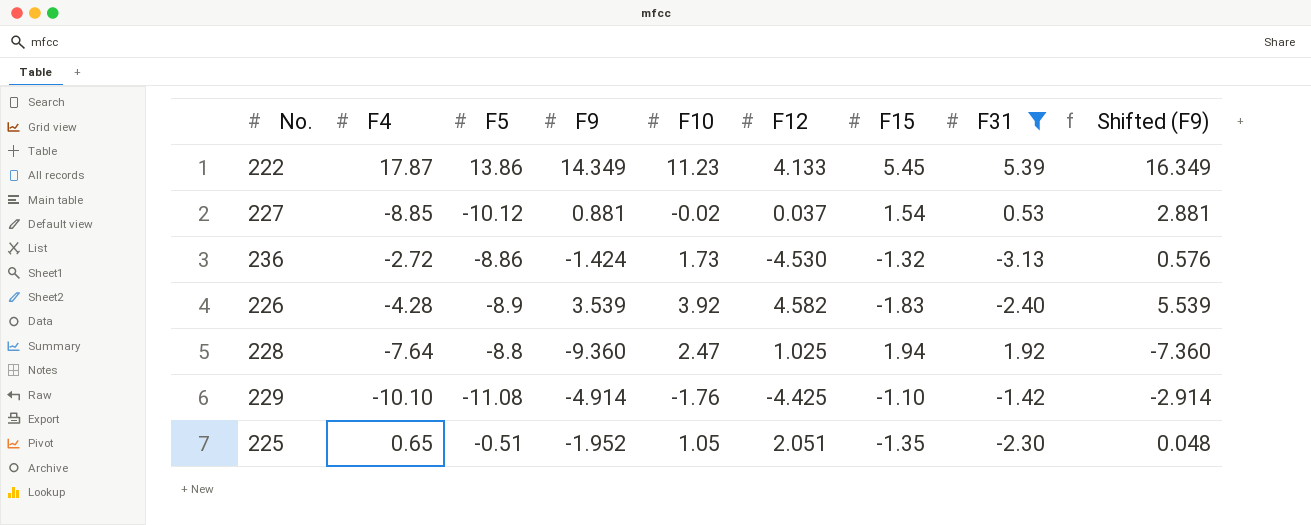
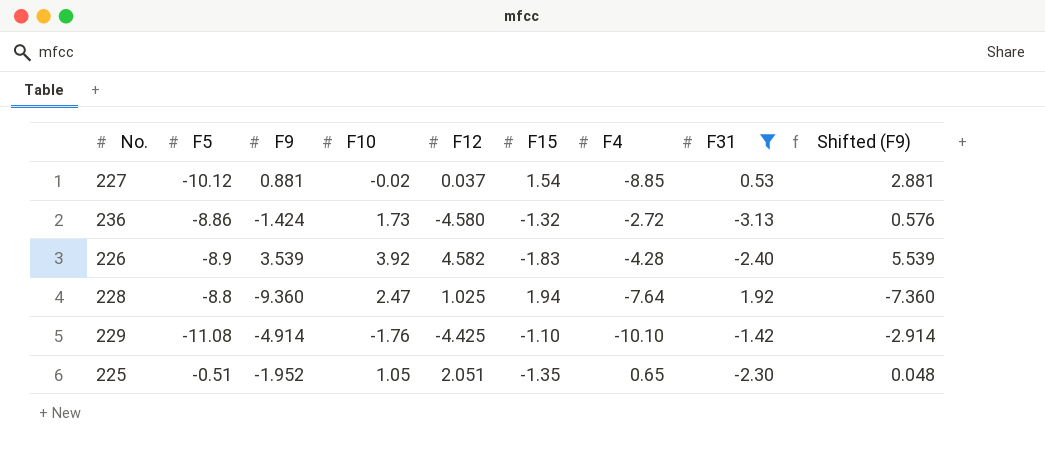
column F4 | position: 2 -> 7
row 222: 17.87 | 13.86 | 14.349 | 11.23 | 4.133 | 5.45 | 5.39 | 16.349 -> none
236 | F12: -4.530 -> -4.580

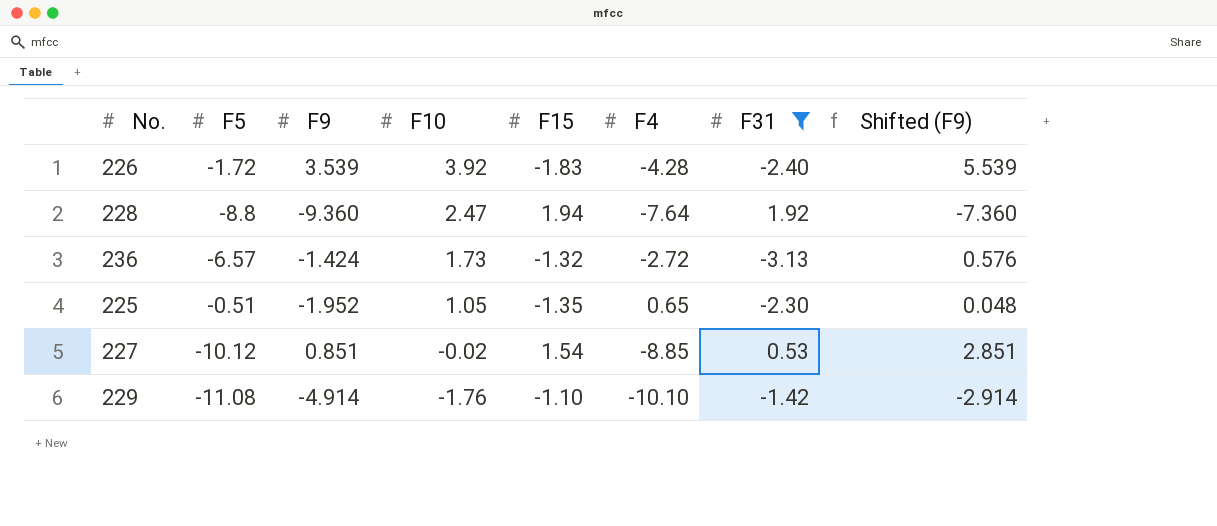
row order: none -> F10 descending
column F12 | position: 5 -> none
226 | F5: -8.9 -> -1.72
236 | F5: -8.86 -> -6.57
227 | F9: 0.881 -> 0.851
227 | Shifted (F9): 2.881 -> 2.851

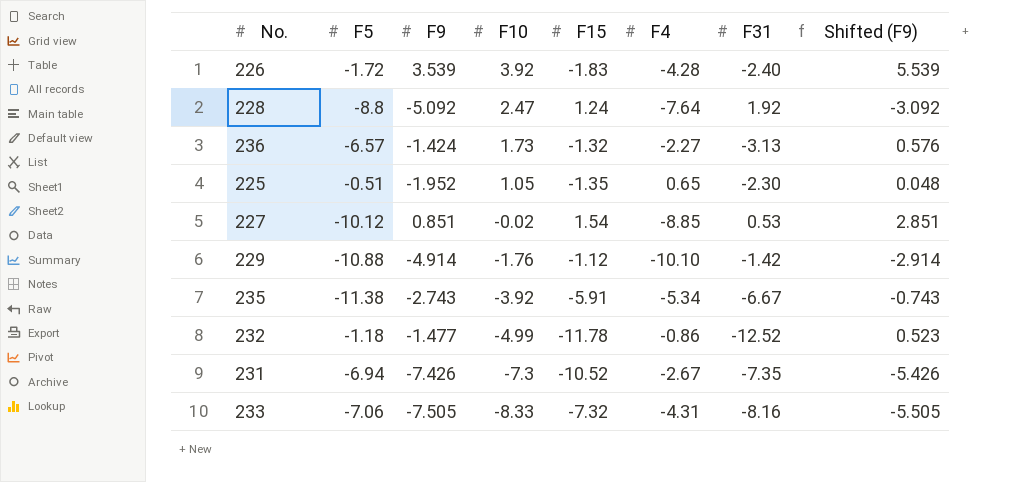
filter: F31 >= -3.13 -> none
228 | F9: -9.360 -> -5.092
228 | F15: 1.94 -> 1.24
228 | Shifted (F9): -7.360 -> -3.092
236 | F4: -2.72 -> -2.27
229 | F5: -11.08 -> -10.88
229 | F15: -1.10 -> -1.12

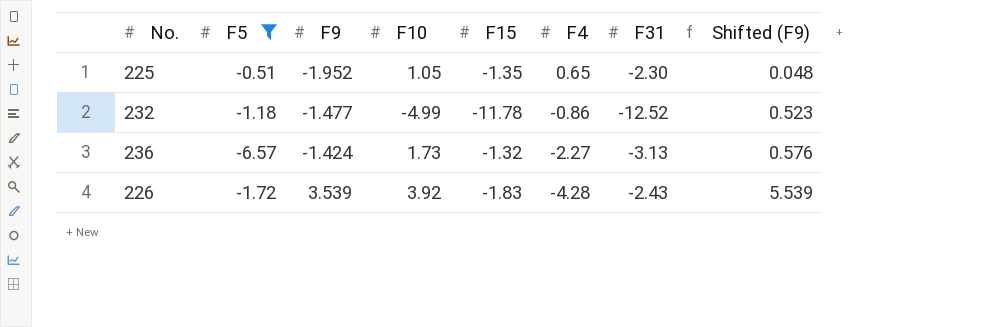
filter: none -> F5 >= -6.57
row order: F10 descending -> F9 ascending
226 | F31: -2.40 -> -2.43

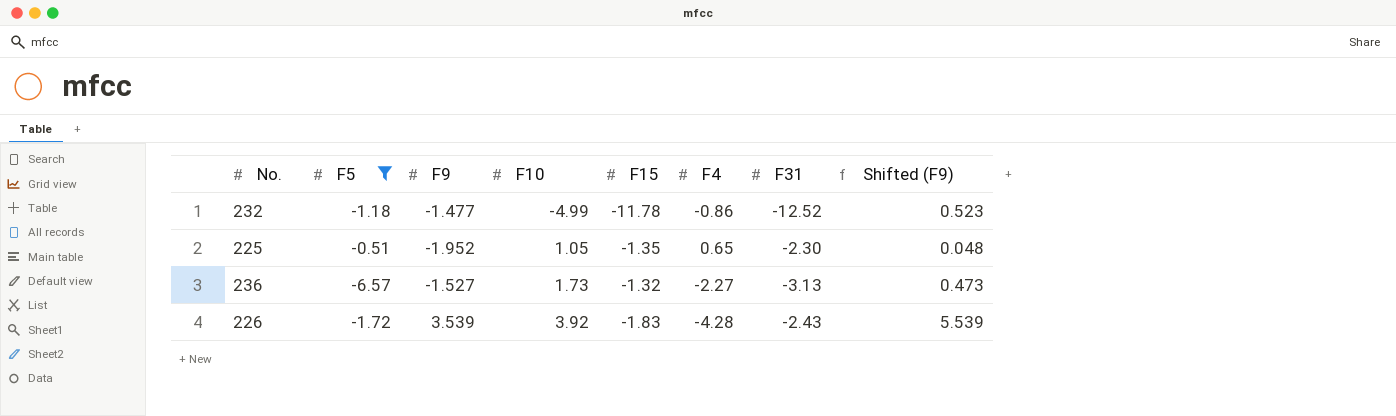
row order: F9 ascending -> F10 ascending
236 | F9: -1.424 -> -1.527
236 | Shifted (F9): 0.576 -> 0.473

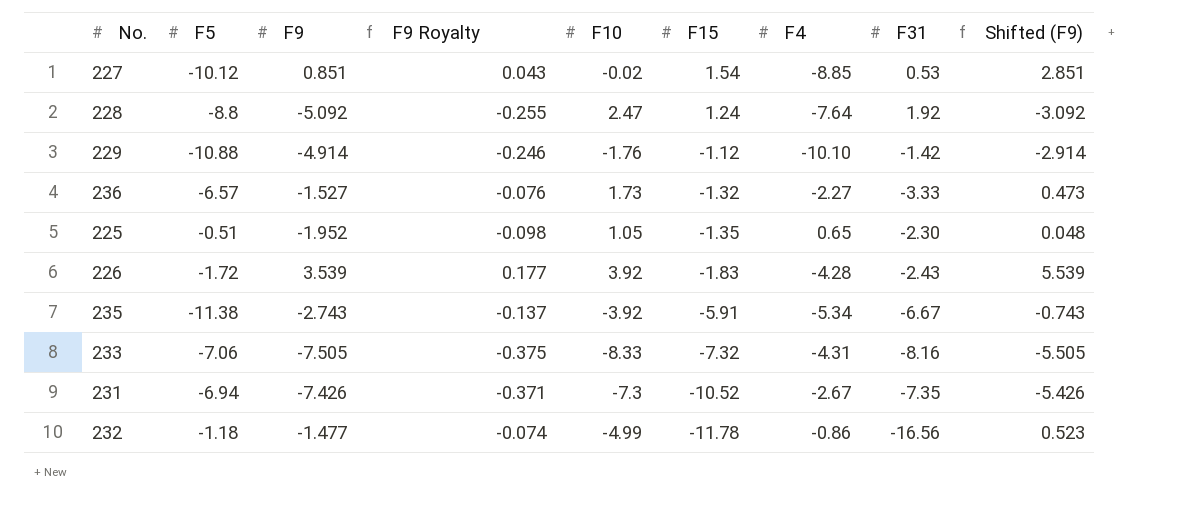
filter: F5 >= -6.57 -> none
row order: F10 ascending -> F15 descending
column F9 Royalty | formula: none -> [F9] * 0.05
236 | F31: -3.13 -> -3.33
232 | F31: -12.52 -> -16.56

